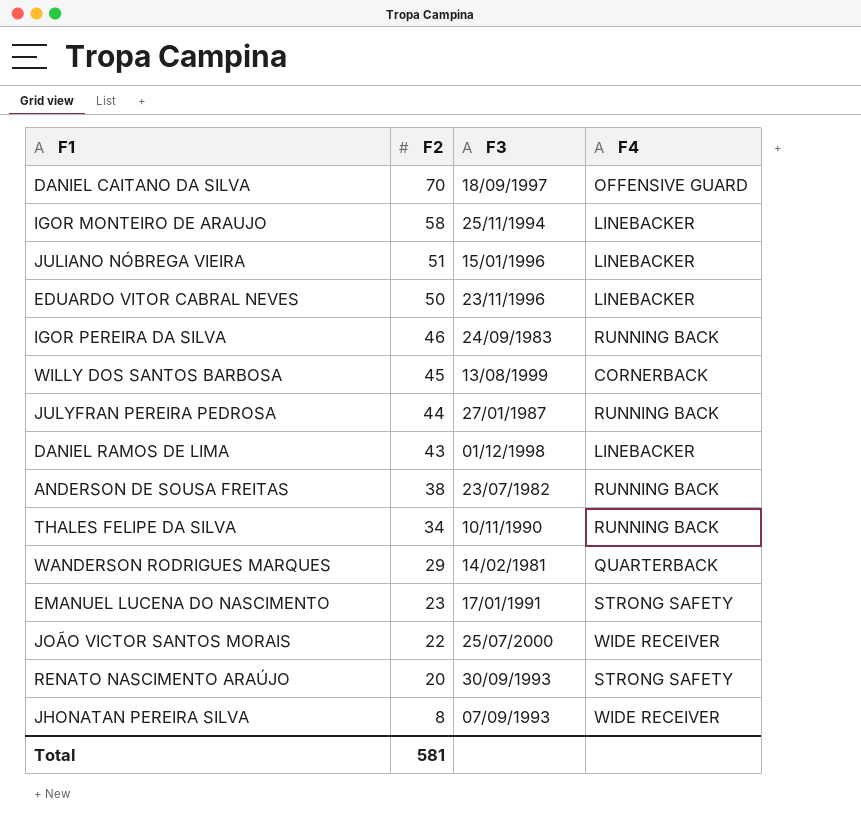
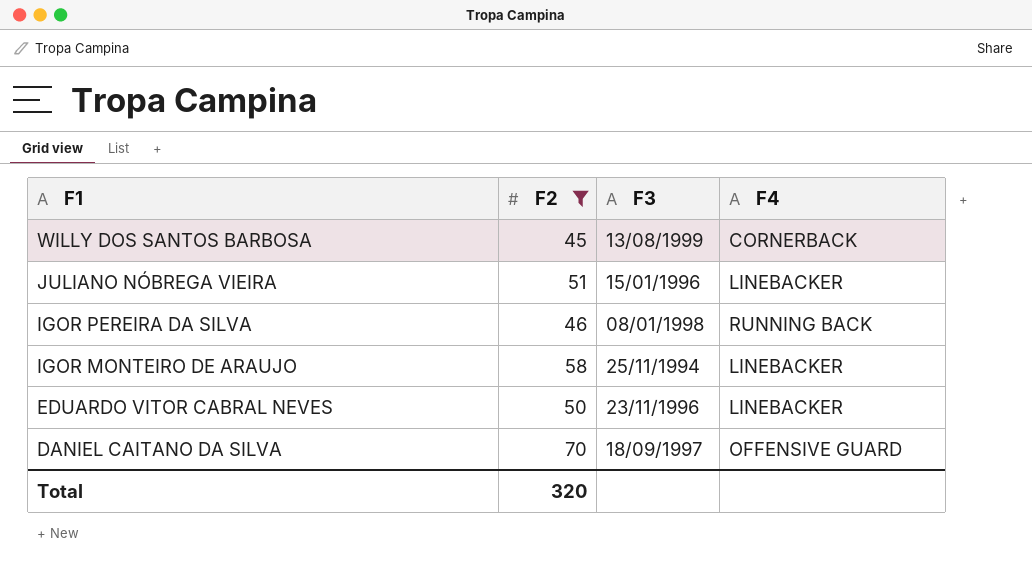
filter: none -> F2 >= 45
row order: F2 descending -> F1 descending
IGOR PEREIRA DA SILVA | F3: 24/09/1983 -> 08/01/1998
Total | F2: 581 -> 320

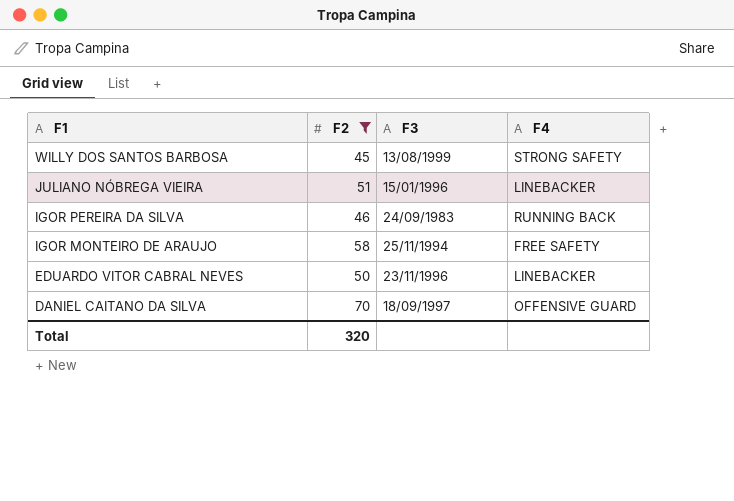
WILLY DOS SANTOS BARBOSA | F4: CORNERBACK -> STRONG SAFETY
IGOR PEREIRA DA SILVA | F3: 08/01/1998 -> 24/09/1983
IGOR MONTEIRO DE ARAUJO | F4: LINEBACKER -> FREE SAFETY

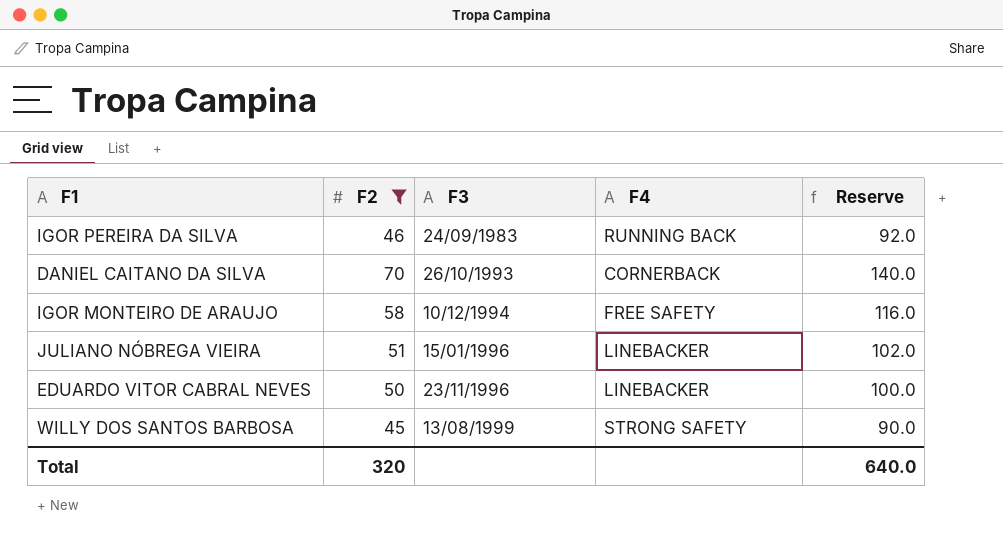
row order: F1 descending -> F3 ascending
column Reserve | formula: none -> [F2] * 2
DANIEL CAITANO DA SILVA | F3: 18/09/1997 -> 26/10/1993
DANIEL CAITANO DA SILVA | F4: OFFENSIVE GUARD -> CORNERBACK
IGOR MONTEIRO DE ARAUJO | F3: 25/11/1994 -> 10/12/1994

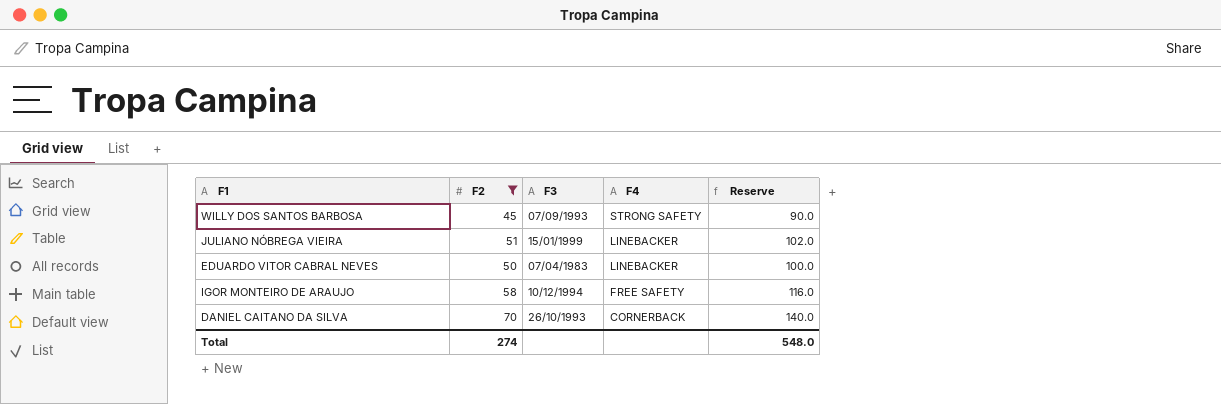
row order: F3 ascending -> F4 descending
row IGOR PEREIRA DA SILVA: 46 | 24/09/1983 | RUNNING BACK | 92.0 -> none
WILLY DOS SANTOS BARBOSA | F3: 13/08/1999 -> 07/09/1993
JULIANO NÓBREGA VIEIRA | F3: 15/01/1996 -> 15/01/1999
EDUARDO VITOR CABRAL NEVES | F3: 23/11/1996 -> 07/04/1983
Total | F2: 320 -> 274
Total | Reserve: 640.0 -> 548.0

